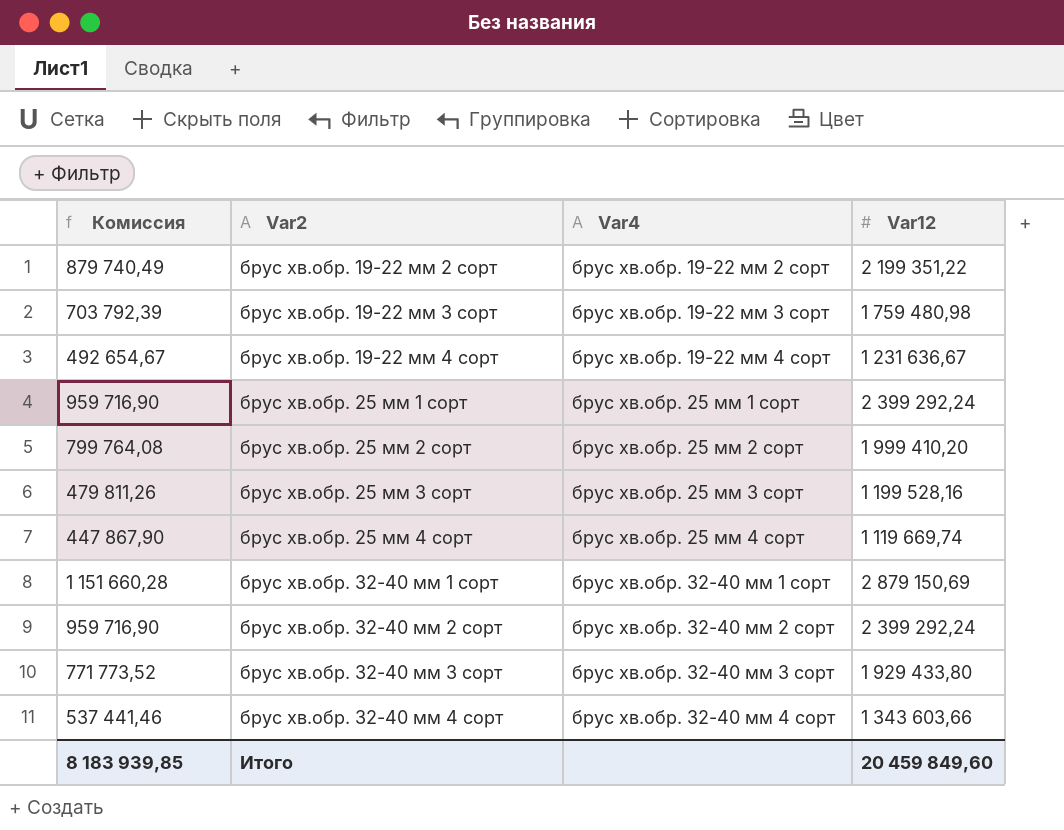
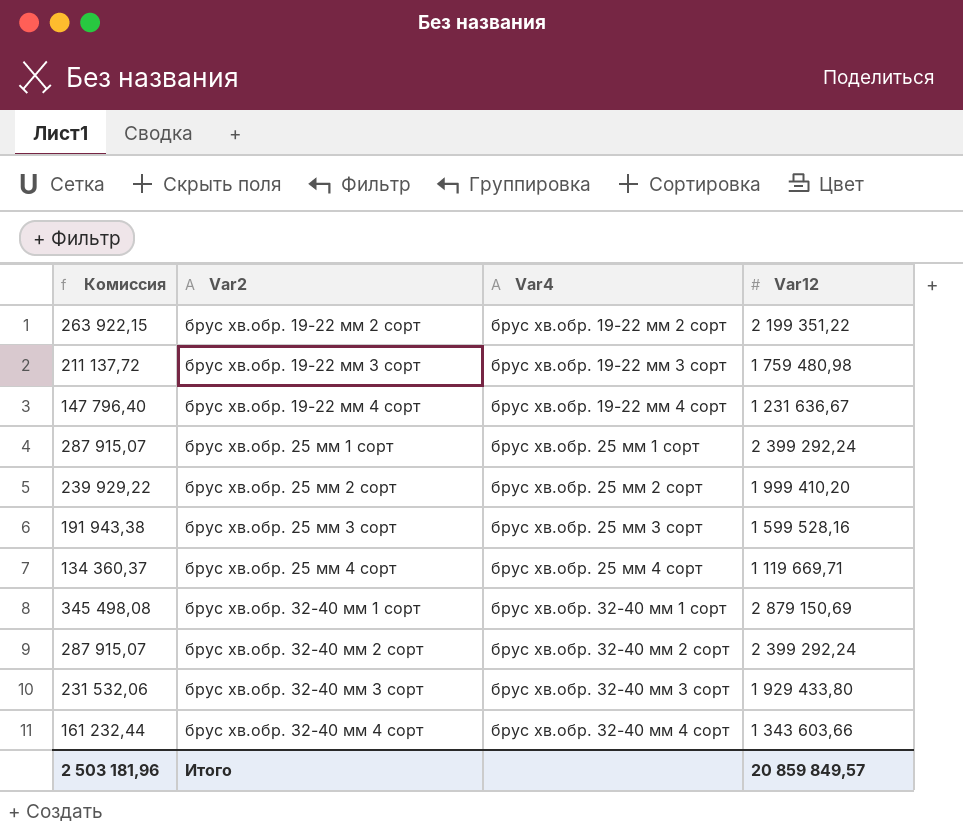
column Комиссия | formula: [Var12] * 0,4 -> [Var12] * 0,12
брус хв.обр. 25 мм 3 сорт | Var12: 1 199 528,16 -> 1 599 528,16
брус хв.обр. 25 мм 4 сорт | Var12: 1 119 669,74 -> 1 119 669,71
Итого | Комиссия: 8 183 939,85 -> 2 503 181,96
Итого | Var12: 20 459 849,60 -> 20 859 849,57

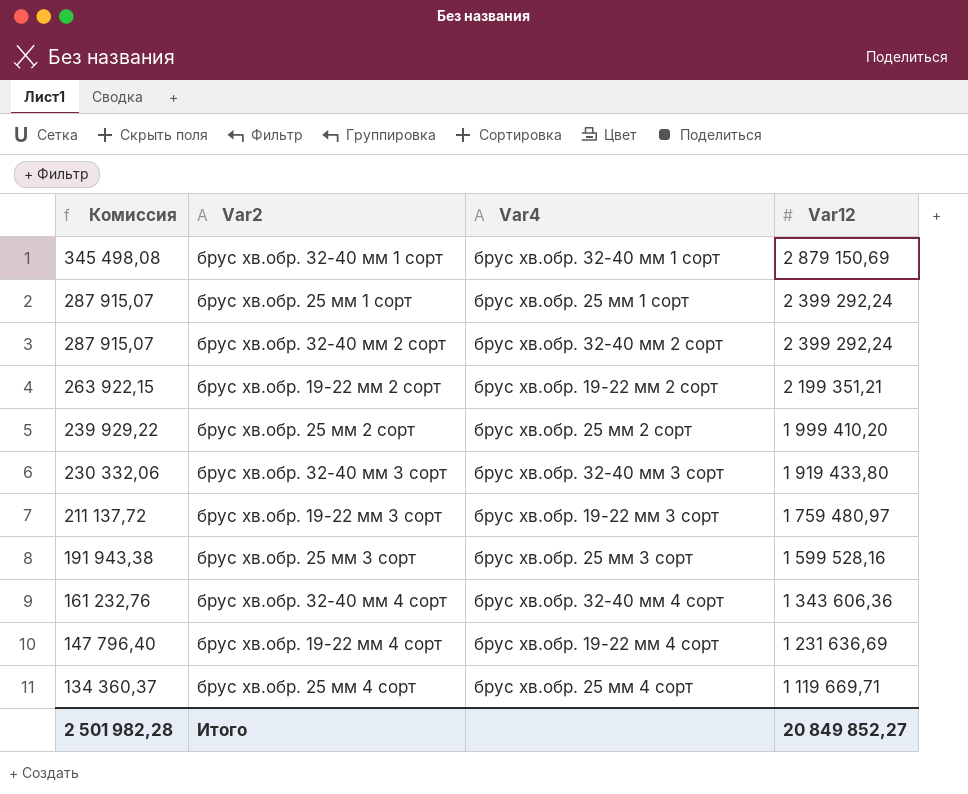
row order: Var2 ascending -> Комиссия descending
брус хв.обр. 19-22 мм 2 сорт | Var12: 2 199 351,22 -> 2 199 351,21
брус хв.обр. 32-40 мм 3 сорт | Комиссия: 231 532,06 -> 230 332,06
брус хв.обр. 32-40 мм 3 сорт | Var12: 1 929 433,80 -> 1 919 433,80
брус хв.обр. 19-22 мм 3 сорт | Var12: 1 759 480,98 -> 1 759 480,97
брус хв.обр. 32-40 мм 4 сорт | Комиссия: 161 232,44 -> 161 232,76
брус хв.обр. 32-40 мм 4 сорт | Var12: 1 343 603,66 -> 1 343 606,36
брус хв.обр. 19-22 мм 4 сорт | Var12: 1 231 636,67 -> 1 231 636,69
Итого | Комиссия: 2 503 181,96 -> 2 501 982,28
Итого | Var12: 20 859 849,57 -> 20 849 852,27

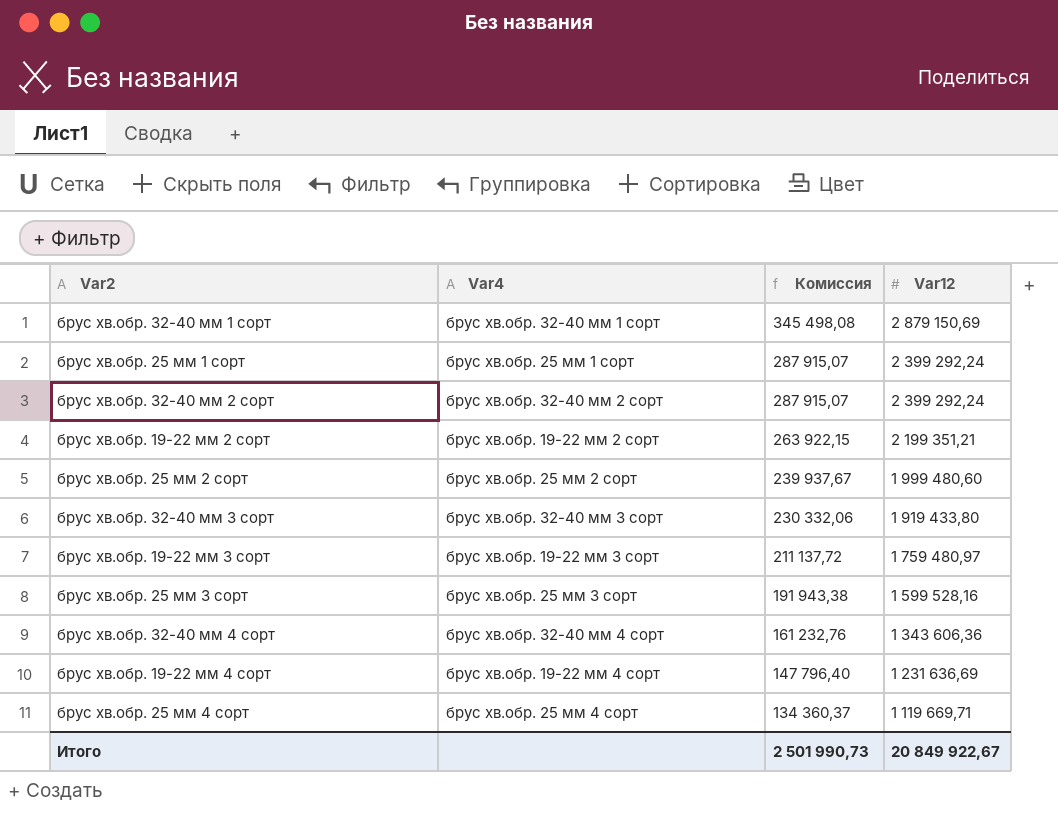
column Комиссия | position: 1 -> 3
брус хв.обр. 25 мм 2 сорт | Комиссия: 239 929,22 -> 239 937,67
брус хв.обр. 25 мм 2 сорт | Var12: 1 999 410,20 -> 1 999 480,60
Итого | Комиссия: 2 501 982,28 -> 2 501 990,73
Итого | Var12: 20 849 852,27 -> 20 849 922,67

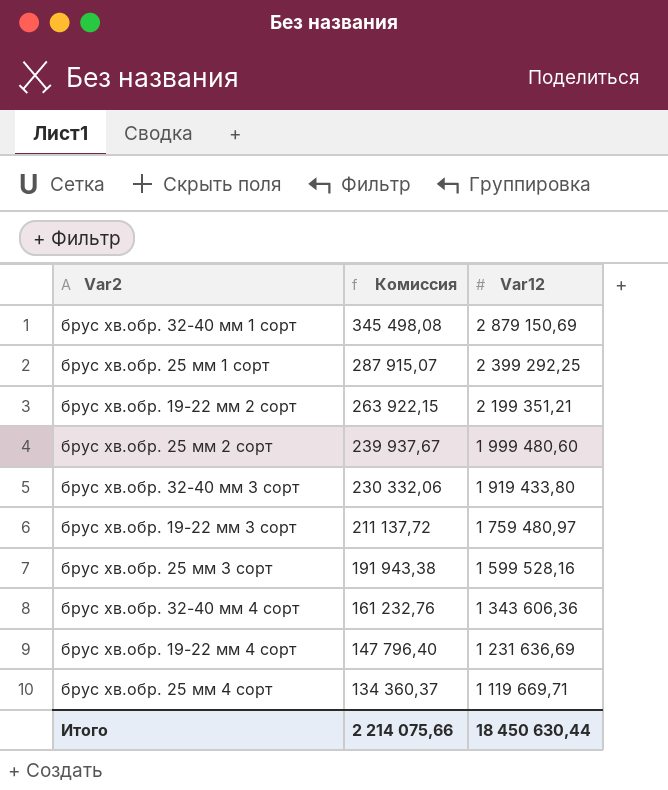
column Var4 | position: 2 -> none
row брус хв.обр. 32-40 мм 2 сорт: брус хв.обр. 32-40 мм 2 сорт | 287 915,07 | 2 399 292,24 -> none
брус хв.обр. 25 мм 1 сорт | Var12: 2 399 292,24 -> 2 399 292,25
Итого | Комиссия: 2 501 990,73 -> 2 214 075,66
Итого | Var12: 20 849 922,67 -> 18 450 630,44

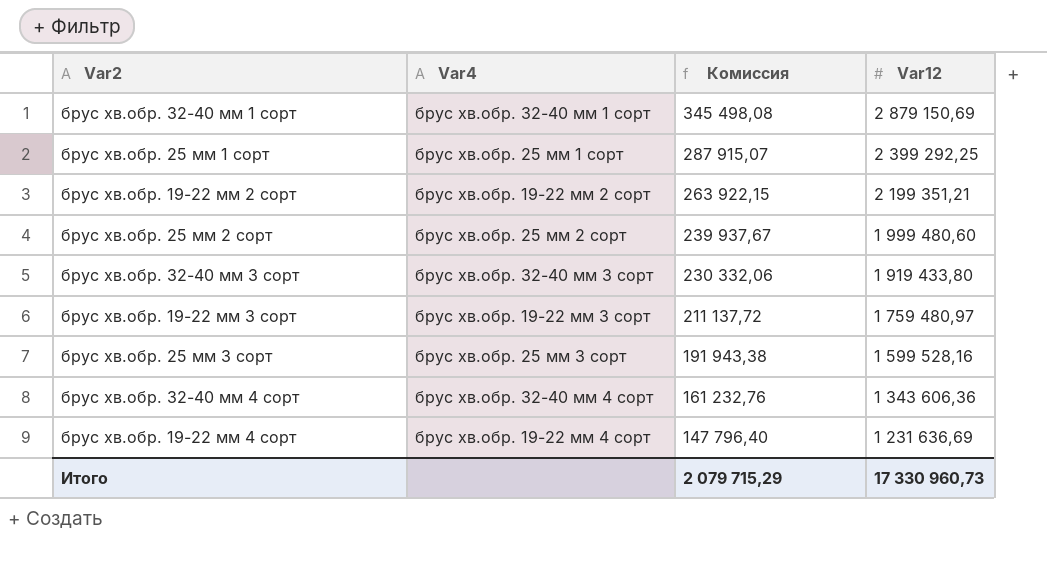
column Var4 | position: none -> 2
row брус хв.обр. 25 мм 4 сорт: 134 360,37 | 1 119 669,71 -> none
Итого | Комиссия: 2 214 075,66 -> 2 079 715,29
Итого | Var12: 18 450 630,44 -> 17 330 960,73

